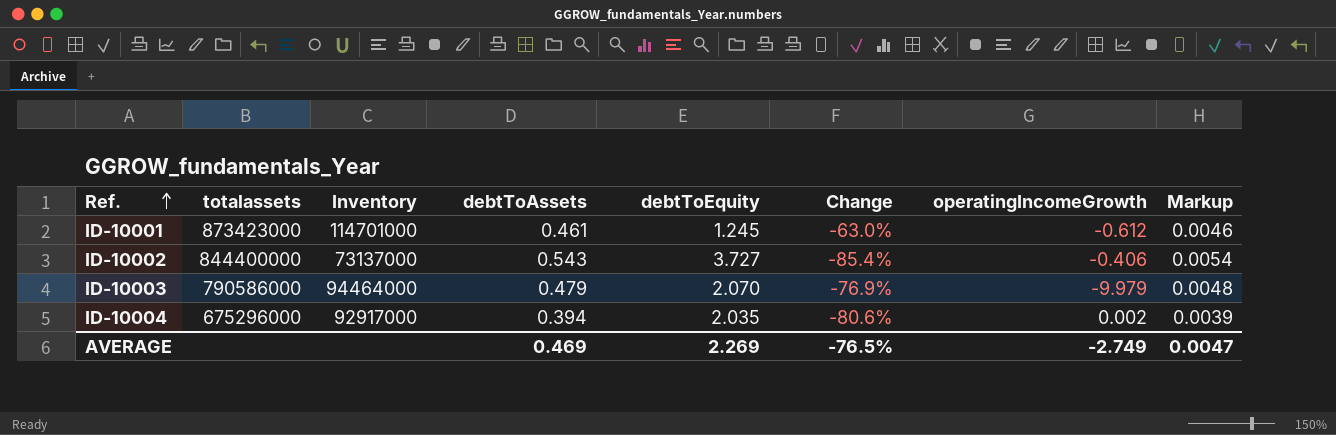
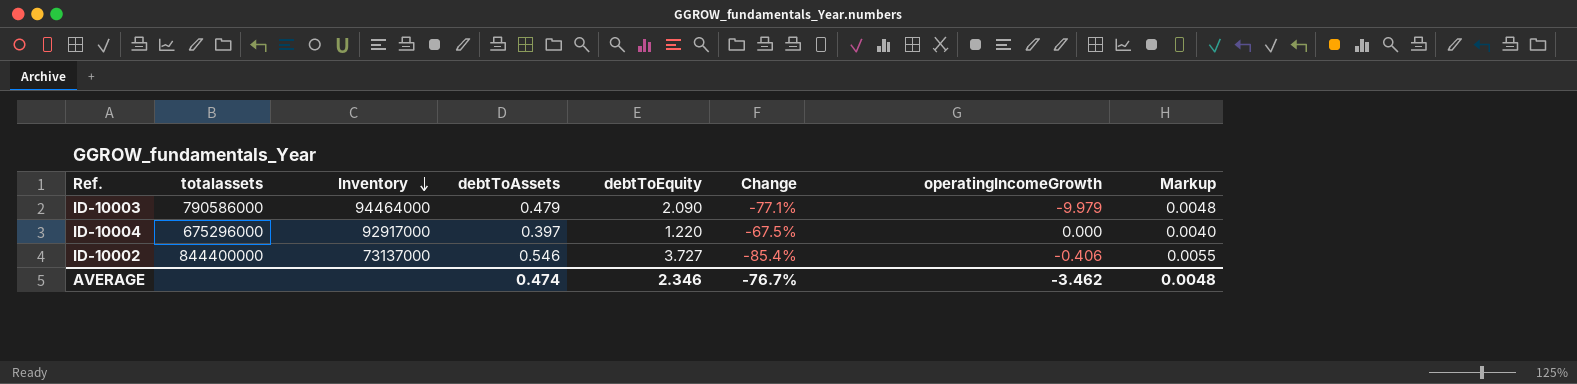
row order: Ref. ascending -> Inventory descending
row ID-10001: 873423000 | 114701000 | 0.461 | 1.245 | -63.0% | -0.612 | 0.0046 -> none
ID-10003 | debtToEquity: 2.070 -> 2.090
ID-10003 | Change: -76.9% -> -77.1%
ID-10004 | debtToAssets: 0.394 -> 0.397
ID-10004 | debtToEquity: 2.035 -> 1.220
ID-10004 | Change: -80.6% -> -67.5%
ID-10004 | operatingIncomeGrowth: 0.002 -> 0.000
ID-10004 | Markup: 0.0039 -> 0.0040
ID-10002 | debtToAssets: 0.543 -> 0.546
ID-10002 | Markup: 0.0054 -> 0.0055
AVERAGE | debtToAssets: 0.469 -> 0.474
AVERAGE | debtToEquity: 2.269 -> 2.346
AVERAGE | Change: -76.5% -> -76.7%
AVERAGE | operatingIncomeGrowth: -2.749 -> -3.462
AVERAGE | Markup: 0.0047 -> 0.0048

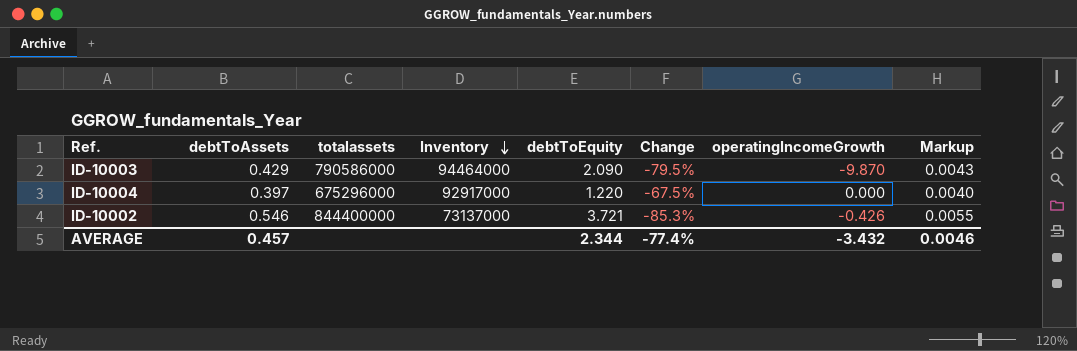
column debtToAssets | position: 4 -> 2
ID-10003 | debtToAssets: 0.479 -> 0.429
ID-10003 | Change: -77.1% -> -79.5%
ID-10003 | operatingIncomeGrowth: -9.979 -> -9.870
ID-10003 | Markup: 0.0048 -> 0.0043
ID-10002 | debtToEquity: 3.727 -> 3.721
ID-10002 | Change: -85.4% -> -85.3%
ID-10002 | operatingIncomeGrowth: -0.406 -> -0.426
AVERAGE | debtToAssets: 0.474 -> 0.457
AVERAGE | debtToEquity: 2.346 -> 2.344
AVERAGE | Change: -76.7% -> -77.4%
AVERAGE | operatingIncomeGrowth: -3.462 -> -3.432
AVERAGE | Markup: 0.0048 -> 0.0046

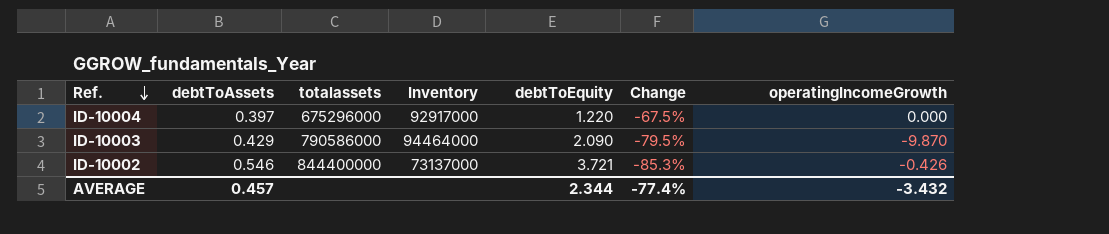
row order: Inventory descending -> Ref. descending
column Markup | formula: [debtToAssets] * 0.01 -> none

